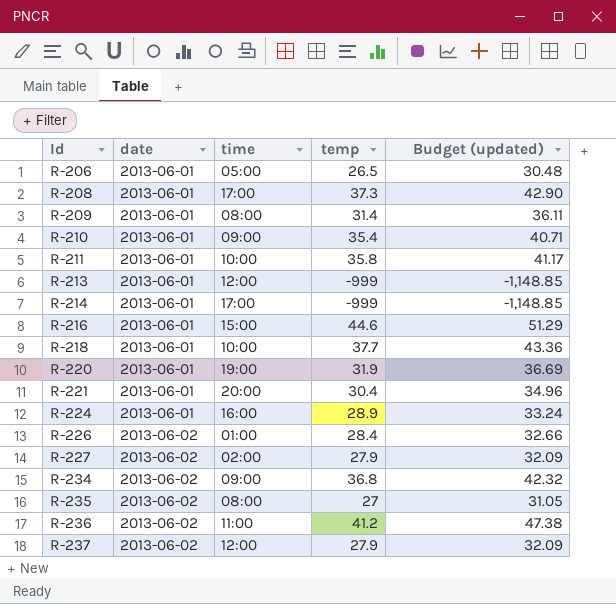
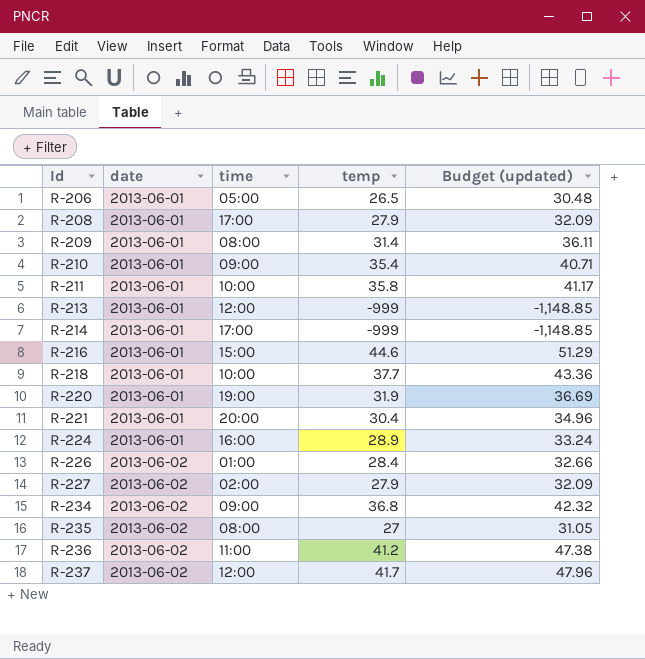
R-208 | temp: 37.3 -> 27.9
R-208 | Budget (updated): 42.90 -> 32.09
R-237 | temp: 27.9 -> 41.7
R-237 | Budget (updated): 32.09 -> 47.96

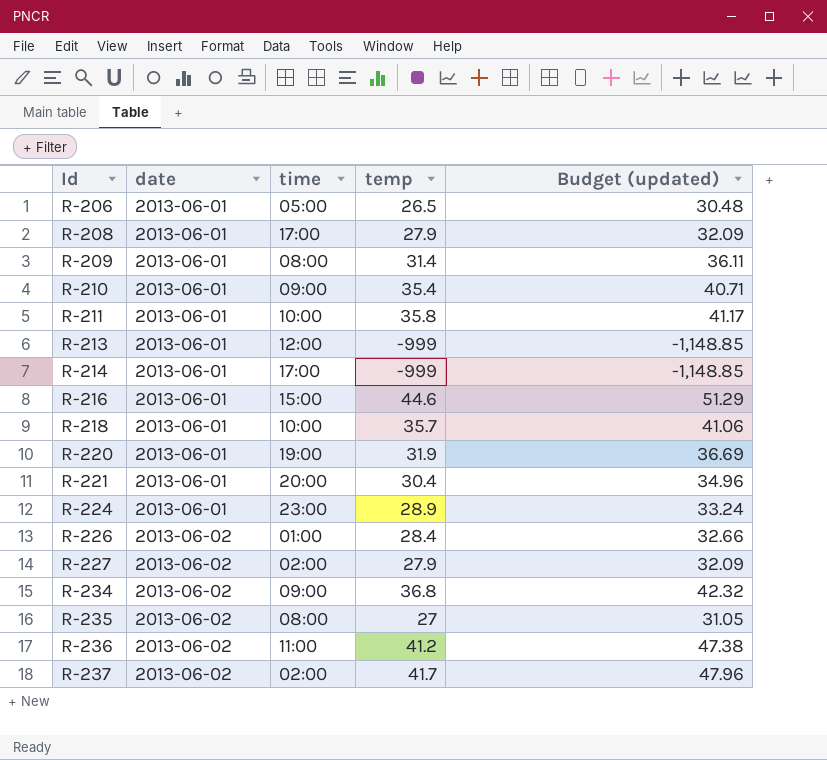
R-218 | temp: 37.7 -> 35.7
R-218 | Budget (updated): 43.36 -> 41.06
R-224 | time: 16:00 -> 23:00
R-237 | time: 12:00 -> 02:00

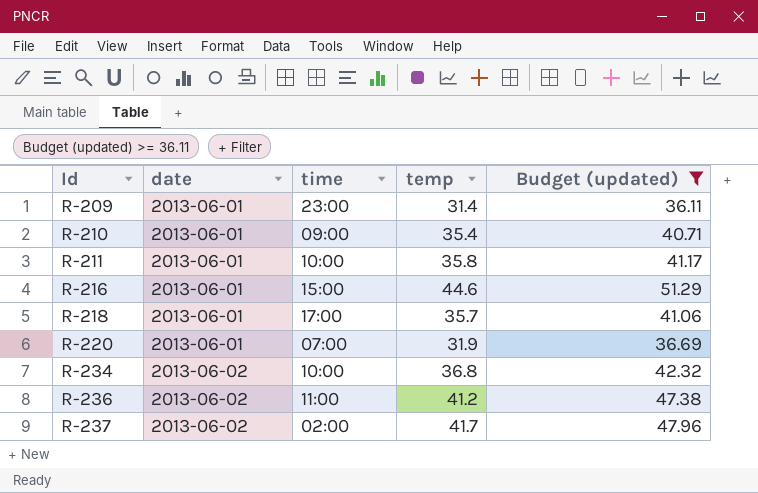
filter: none -> Budget (updated) >= 36.11
R-209 | time: 08:00 -> 23:00
R-218 | time: 10:00 -> 17:00
R-220 | time: 19:00 -> 07:00
R-234 | time: 09:00 -> 10:00

